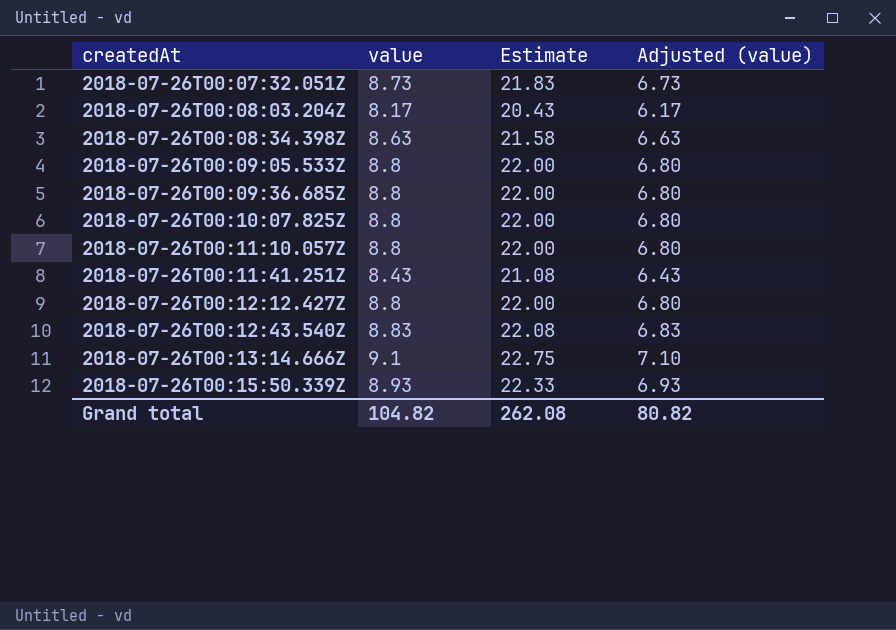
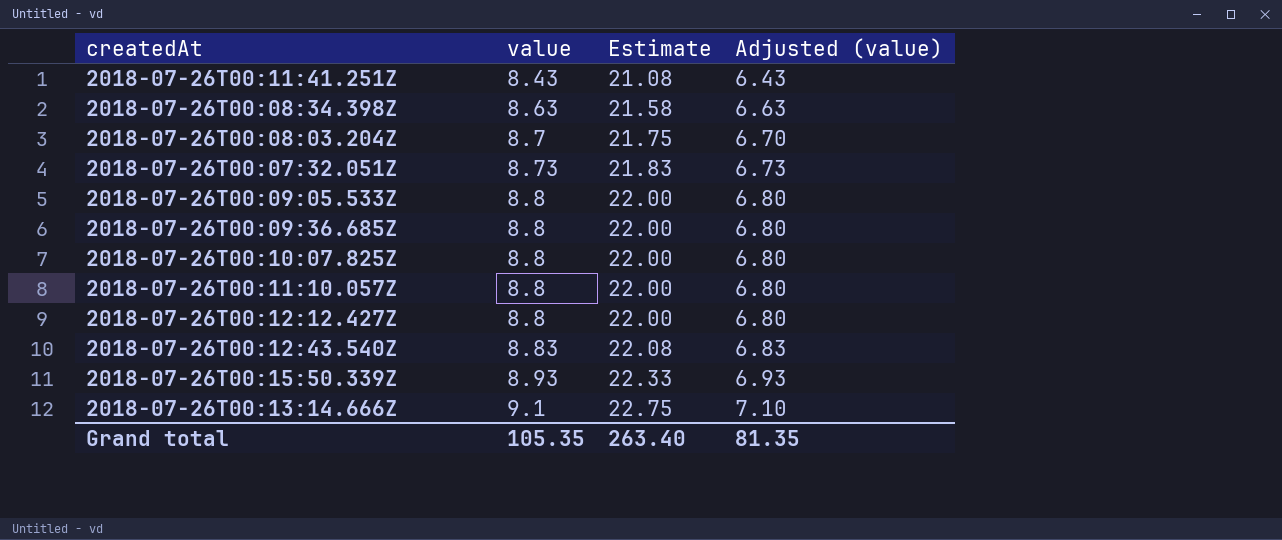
row order: createdAt ascending -> value ascending
2018-07-26T00:08:03.204Z | value: 8.17 -> 8.7
2018-07-26T00:08:03.204Z | Estimate: 20.43 -> 21.75
2018-07-26T00:08:03.204Z | Adjusted (value): 6.17 -> 6.70
Grand total | value: 104.82 -> 105.35
Grand total | Estimate: 262.08 -> 263.40
Grand total | Adjusted (value): 80.82 -> 81.35

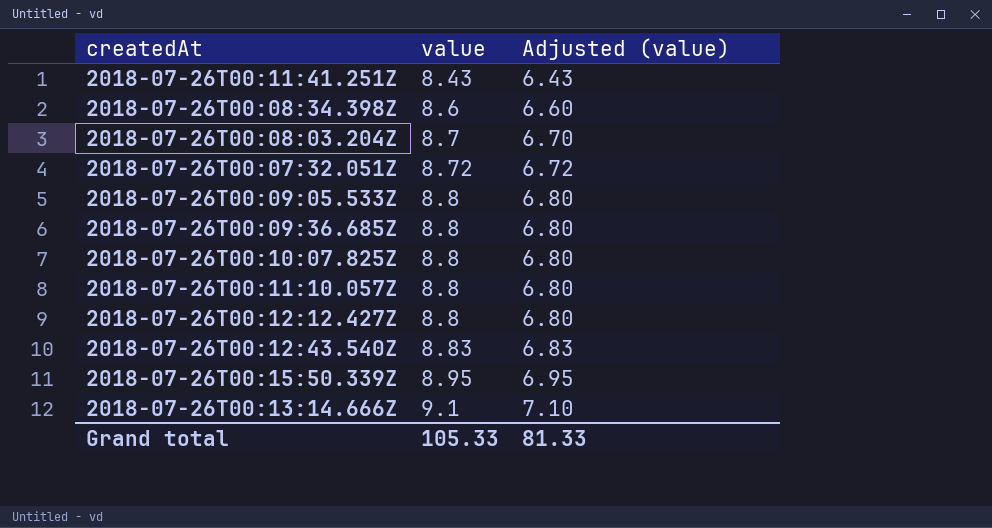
column Estimate | formula: [value] * 2.5 -> none
2018-07-26T00:08:34.398Z | value: 8.63 -> 8.6
2018-07-26T00:08:34.398Z | Adjusted (value): 6.63 -> 6.60
2018-07-26T00:07:32.051Z | value: 8.73 -> 8.72
2018-07-26T00:07:32.051Z | Adjusted (value): 6.73 -> 6.72
2018-07-26T00:15:50.339Z | value: 8.93 -> 8.95
2018-07-26T00:15:50.339Z | Adjusted (value): 6.93 -> 6.95
Grand total | value: 105.35 -> 105.33
Grand total | Adjusted (value): 81.35 -> 81.33

